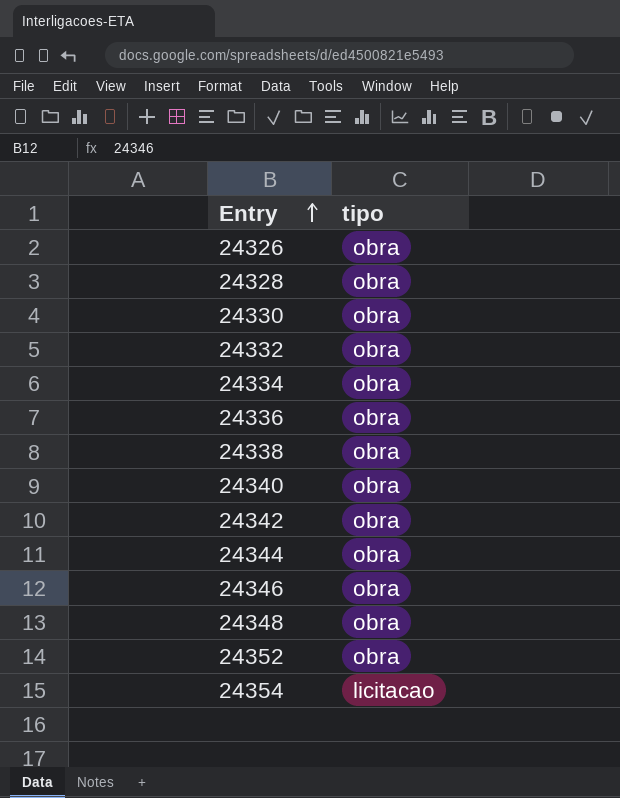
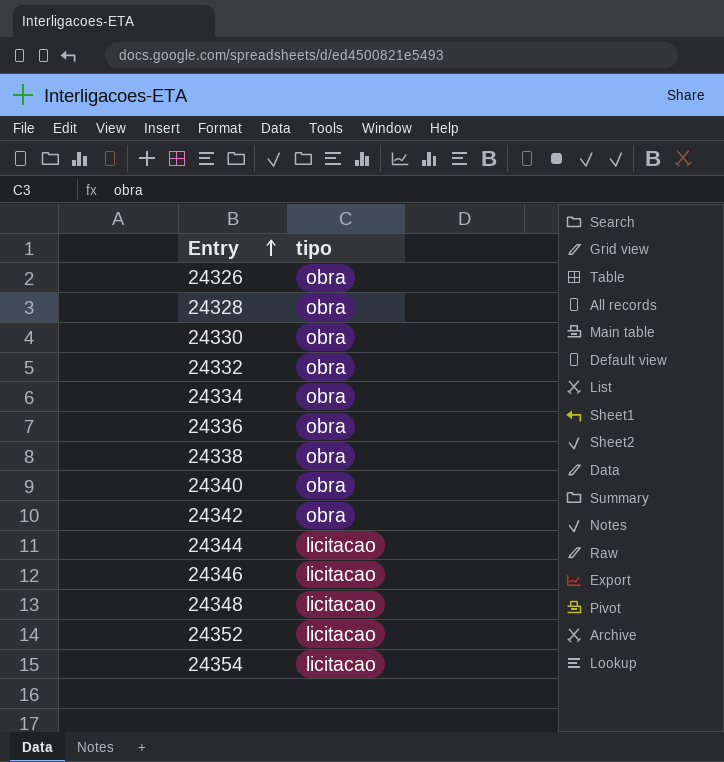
24344 | tipo: obra -> licitacao
24346 | tipo: obra -> licitacao
24348 | tipo: obra -> licitacao
24352 | tipo: obra -> licitacao

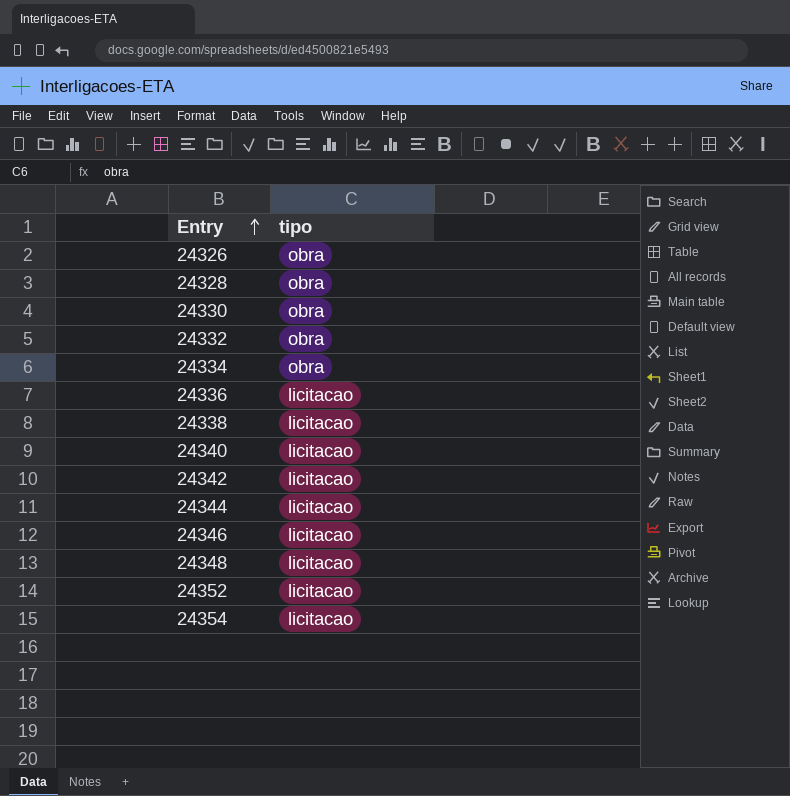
24336 | tipo: obra -> licitacao
24338 | tipo: obra -> licitacao
24340 | tipo: obra -> licitacao
24342 | tipo: obra -> licitacao

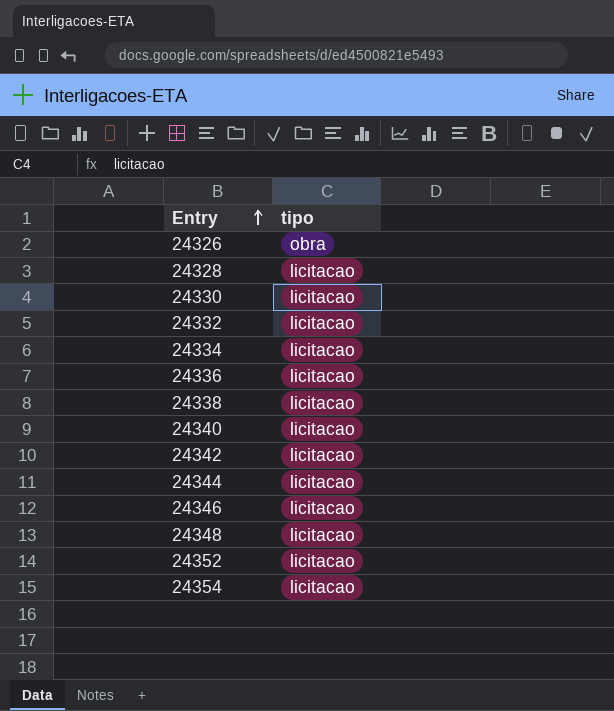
24328 | tipo: obra -> licitacao
24330 | tipo: obra -> licitacao
24332 | tipo: obra -> licitacao
24334 | tipo: obra -> licitacao

